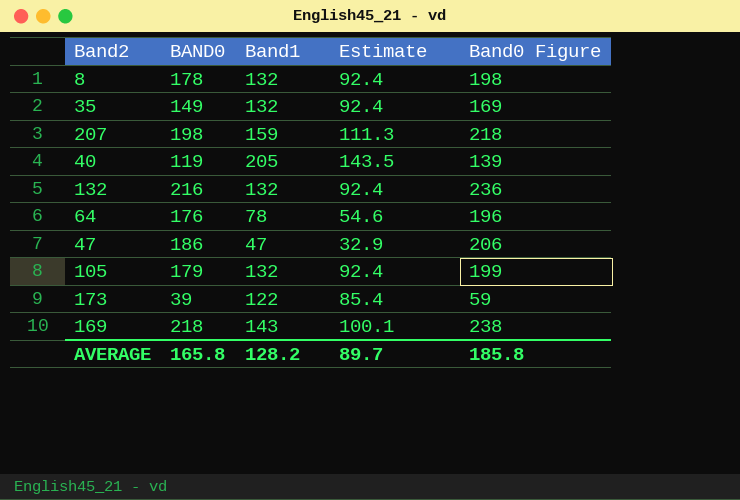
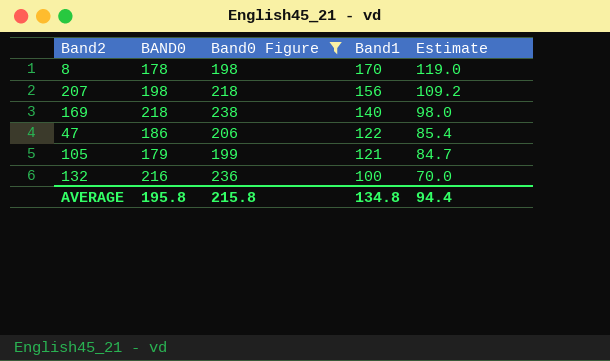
filter: none -> Band0 Figure >= 198
row order: none -> Band1 descending
column Band0 Figure | position: 5 -> 3
8 | Band1: 132 -> 170
8 | Estimate: 92.4 -> 119.0
207 | Band1: 159 -> 156
207 | Estimate: 111.3 -> 109.2
169 | Band1: 143 -> 140
169 | Estimate: 100.1 -> 98.0
47 | Band1: 47 -> 122
47 | Estimate: 32.9 -> 85.4
105 | Band1: 132 -> 121
105 | Estimate: 92.4 -> 84.7
132 | Band1: 132 -> 100
132 | Estimate: 92.4 -> 70.0
AVERAGE | BAND0: 165.8 -> 195.8
AVERAGE | Band0 Figure: 185.8 -> 215.8
AVERAGE | Band1: 128.2 -> 134.8
AVERAGE | Estimate: 89.7 -> 94.4

